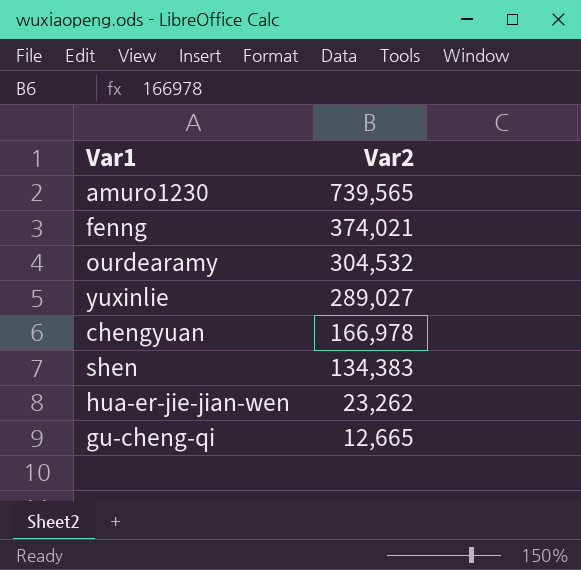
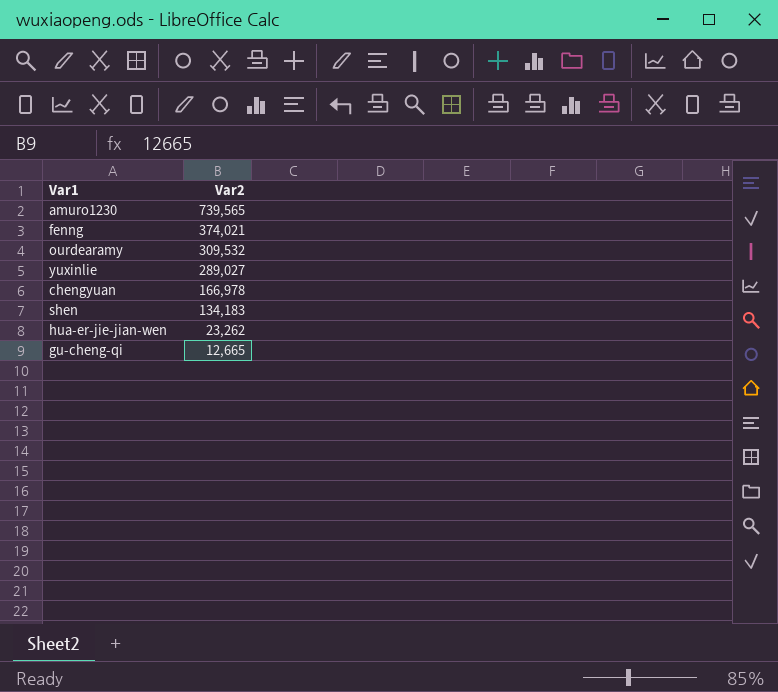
ourdearamy | Var2: 304,532 -> 309,532
shen | Var2: 134,383 -> 134,183

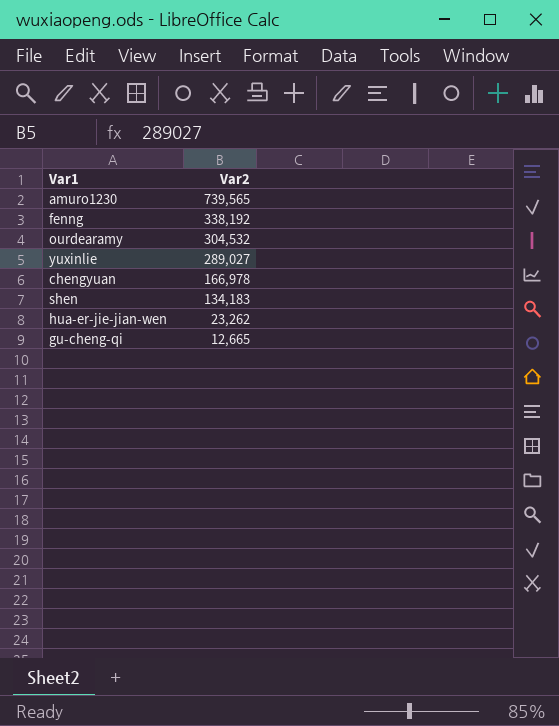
fenng | Var2: 374,021 -> 338,192
ourdearamy | Var2: 309,532 -> 304,532

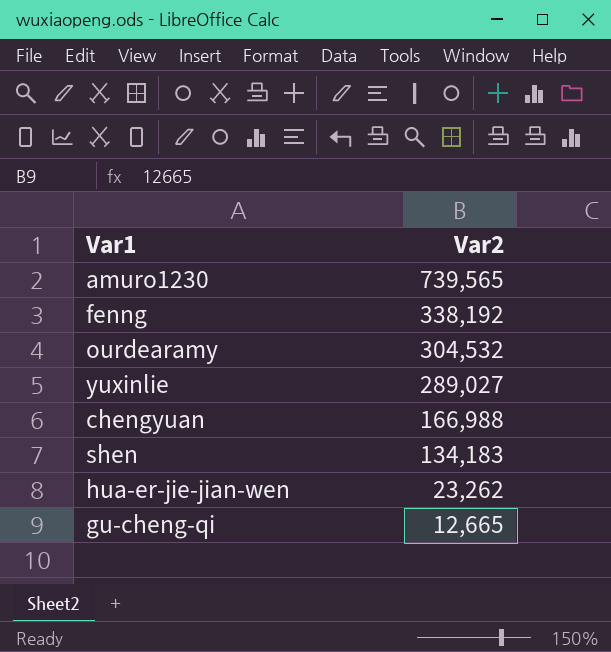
chengyuan | Var2: 166,978 -> 166,988

